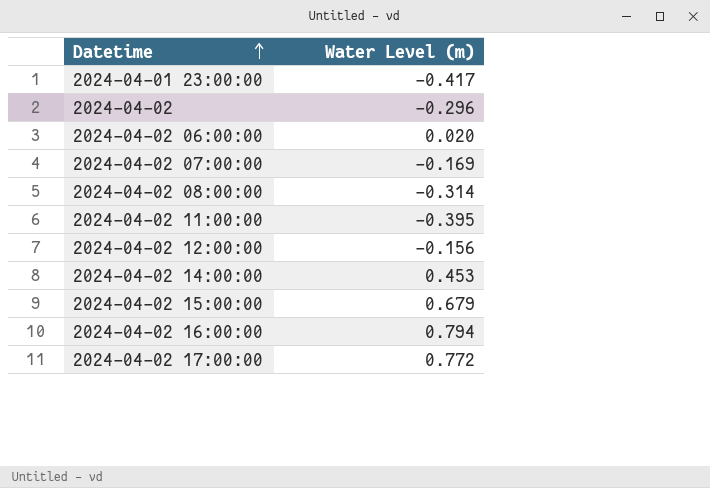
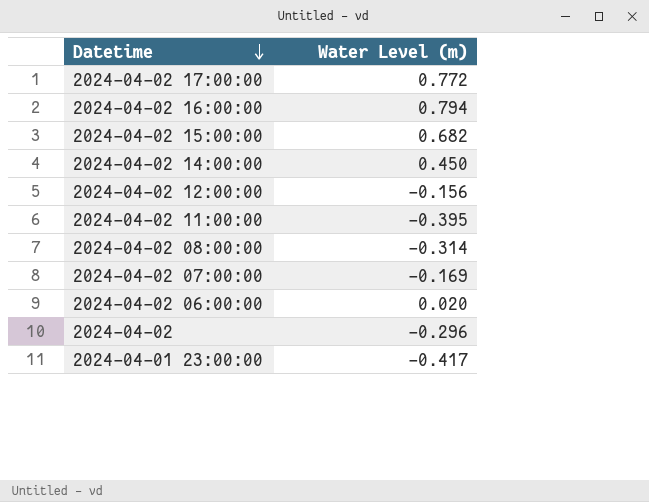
row order: Datetime ascending -> Datetime descending
2024-04-02 15:00:00 | Water Level (m): 0.679 -> 0.682
2024-04-02 14:00:00 | Water Level (m): 0.453 -> 0.450

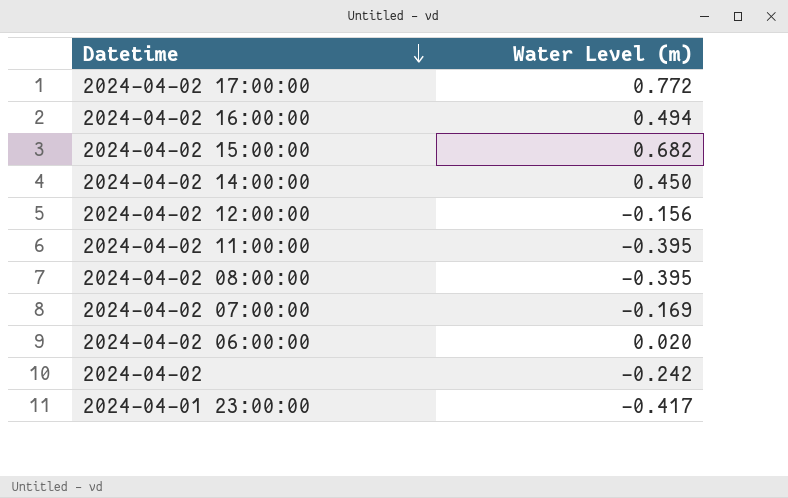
2024-04-02 16:00:00 | Water Level (m): 0.794 -> 0.494
2024-04-02 08:00:00 | Water Level (m): -0.314 -> -0.395
2024-04-02 | Water Level (m): -0.296 -> -0.242

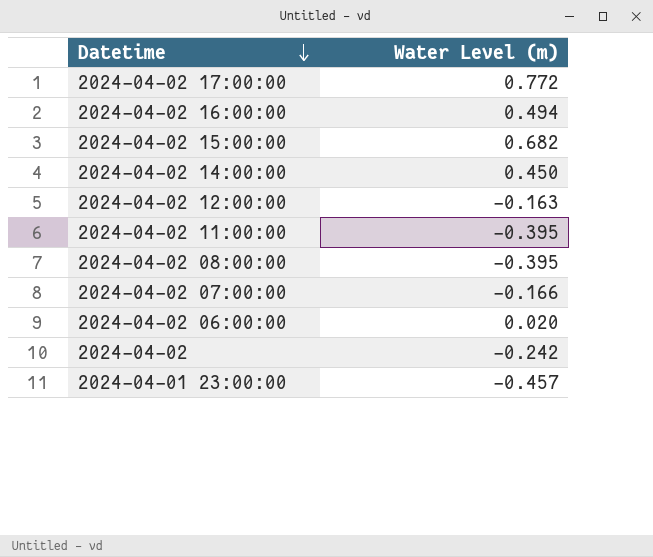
2024-04-02 12:00:00 | Water Level (m): -0.156 -> -0.163
2024-04-02 07:00:00 | Water Level (m): -0.169 -> -0.166
2024-04-01 23:00:00 | Water Level (m): -0.417 -> -0.457

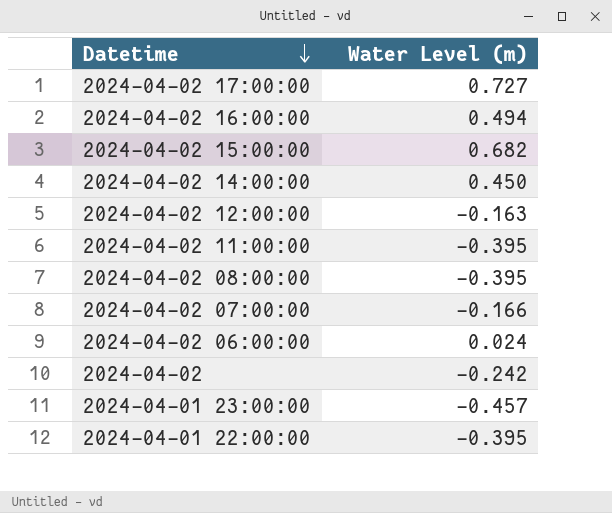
2024-04-02 17:00:00 | Water Level (m): 0.772 -> 0.727
2024-04-02 06:00:00 | Water Level (m): 0.020 -> 0.024
row 2024-04-01 22:00:00: none -> -0.395

